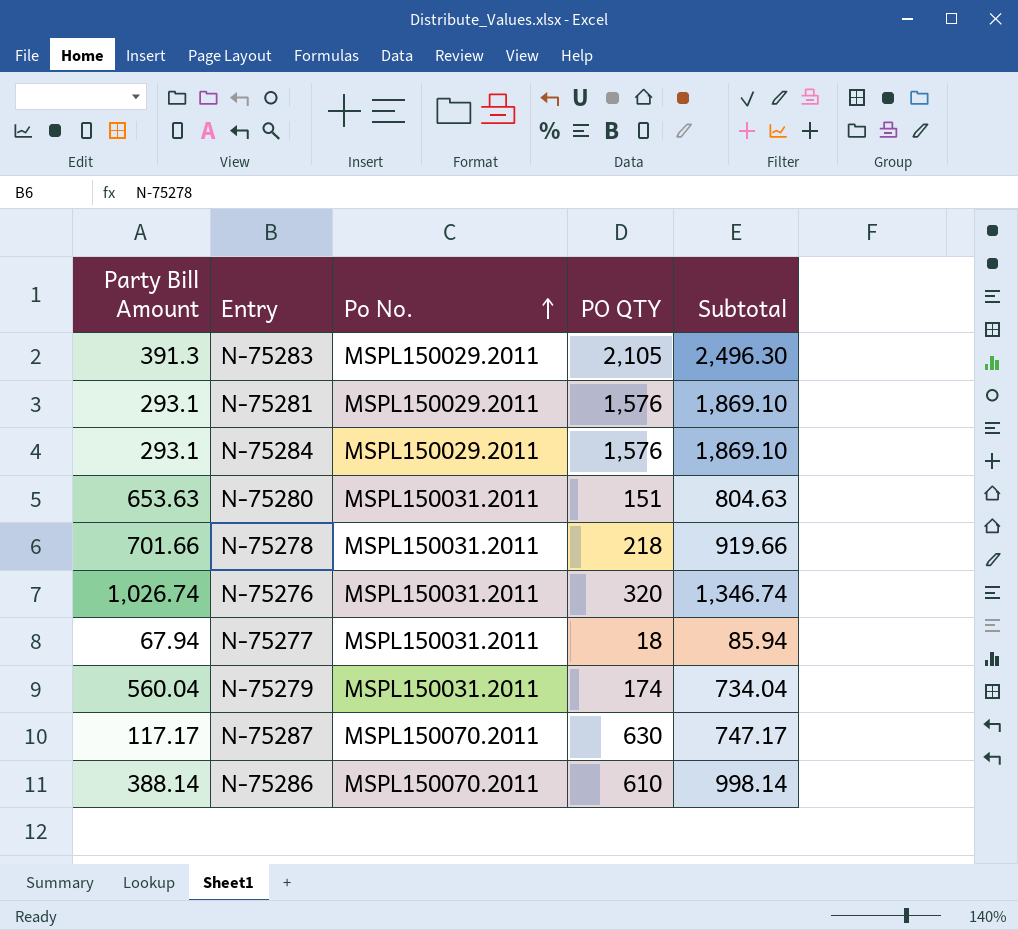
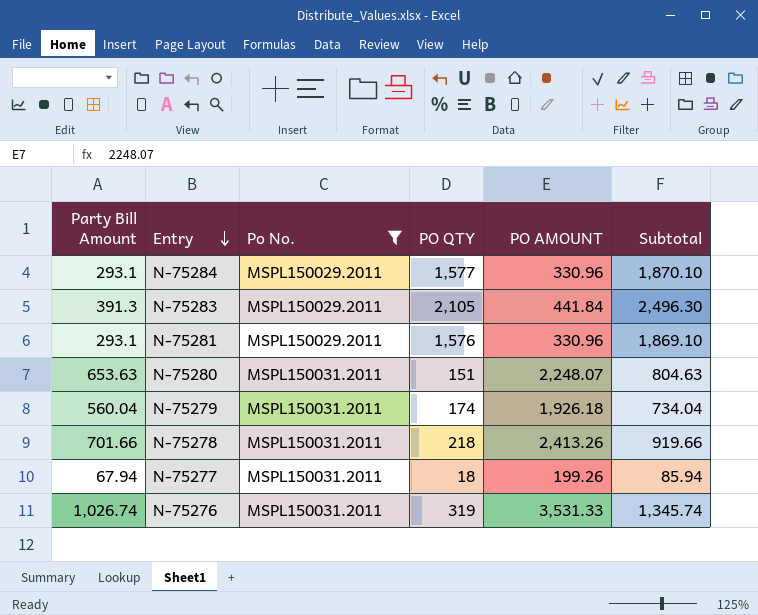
filter: none -> Po No. != MSPL150070.2011
row order: Po No. ascending -> Entry descending
column PO AMOUNT | position: none -> 5
N-75284 | PO QTY: 1,576 -> 1,577
N-75284 | Subtotal: 1,869.10 -> 1,870.10
N-75276 | PO QTY: 320 -> 319
N-75276 | Subtotal: 1,346.74 -> 1,345.74

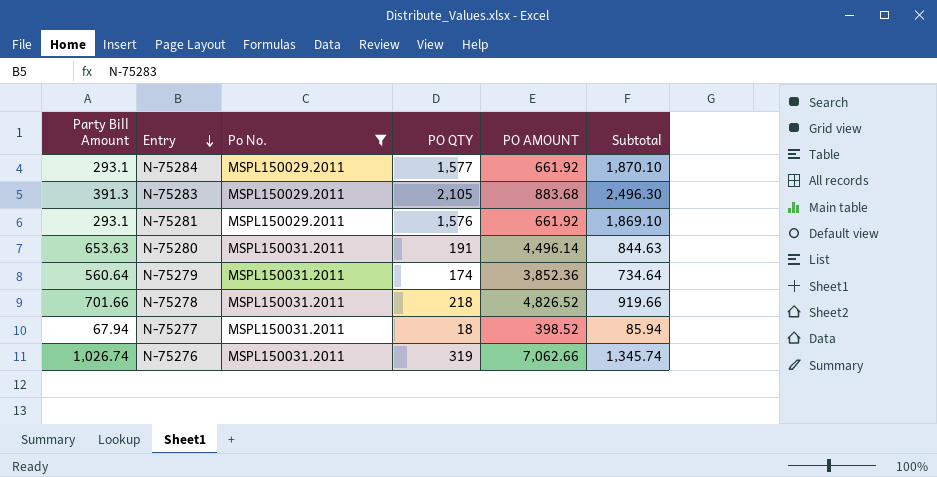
N-75284 | PO AMOUNT: 330.96 -> 661.92
N-75283 | PO AMOUNT: 441.84 -> 883.68
N-75281 | PO AMOUNT: 330.96 -> 661.92
N-75280 | PO QTY: 151 -> 191
N-75280 | PO AMOUNT: 2,248.07 -> 4,496.14
N-75280 | Subtotal: 804.63 -> 844.63
N-75279 | Party Bill Amount: 560.04 -> 560.64
N-75279 | PO AMOUNT: 1,926.18 -> 3,852.36
N-75279 | Subtotal: 734.04 -> 734.64
N-75278 | PO AMOUNT: 2,413.26 -> 4,826.52
N-75277 | PO AMOUNT: 199.26 -> 398.52
N-75276 | PO AMOUNT: 3,531.33 -> 7,062.66

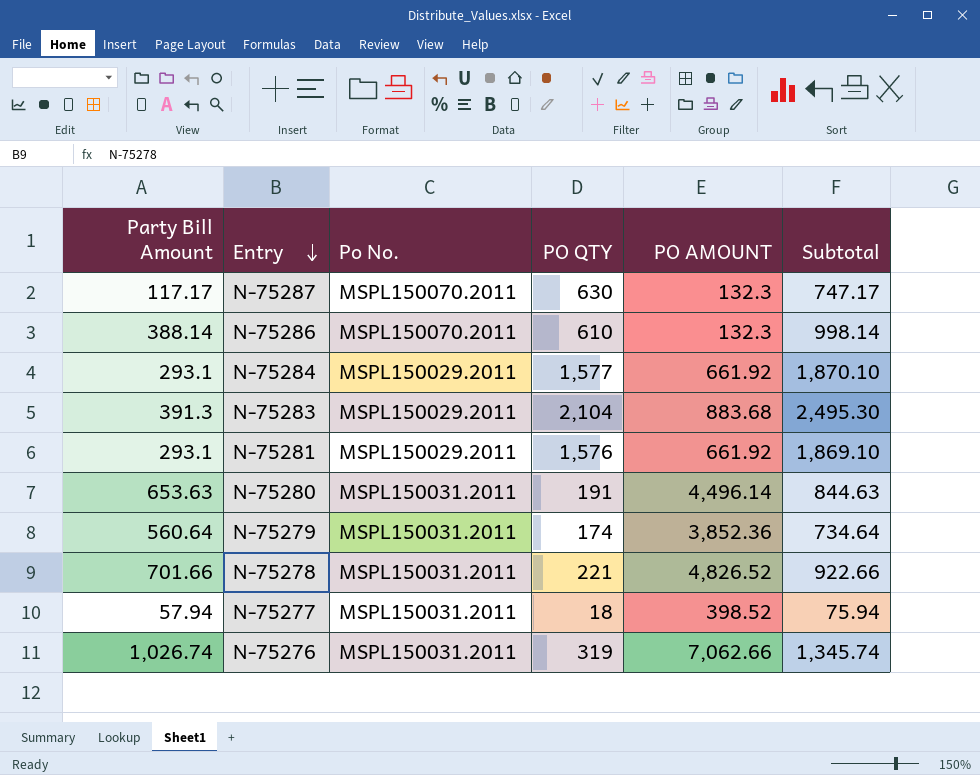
filter: Po No. != MSPL150070.2011 -> none
N-75283 | PO QTY: 2,105 -> 2,104
N-75283 | Subtotal: 2,496.30 -> 2,495.30
N-75278 | PO QTY: 218 -> 221
N-75278 | Subtotal: 919.66 -> 922.66
N-75277 | Party Bill Amount: 67.94 -> 57.94
N-75277 | Subtotal: 85.94 -> 75.94

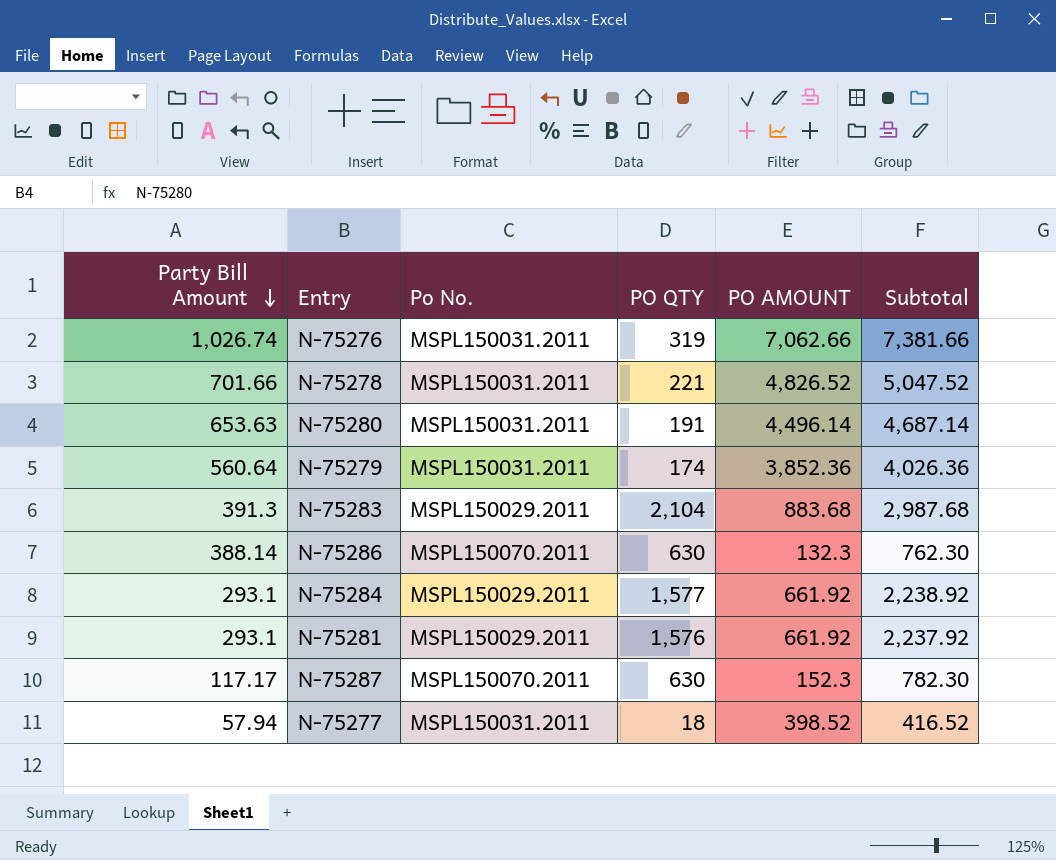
row order: Entry descending -> Party Bill Amount descending
column Subtotal | formula: [Party Bill Amount] + [PO QTY] -> [PO QTY] + [PO AMOUNT]
N-75286 | PO QTY: 610 -> 630
N-75287 | PO AMOUNT: 132.3 -> 152.3

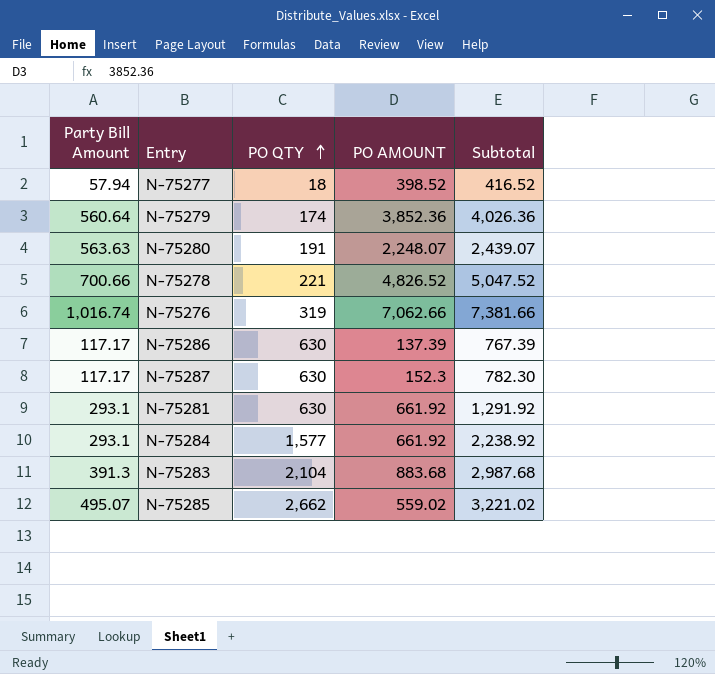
row order: Party Bill Amount descending -> PO QTY ascending
column Po No. | position: 3 -> none
N-75280 | Party Bill Amount: 653.63 -> 563.63
N-75280 | PO AMOUNT: 4,496.14 -> 2,248.07
N-75280 | Subtotal: 4,687.14 -> 2,439.07
N-75278 | Party Bill Amount: 701.66 -> 700.66
N-75276 | Party Bill Amount: 1,026.74 -> 1,016.74
N-75286 | Party Bill Amount: 388.14 -> 117.17
N-75286 | PO AMOUNT: 132.3 -> 137.39
N-75286 | Subtotal: 762.30 -> 767.39
N-75281 | PO QTY: 1,576 -> 630
N-75281 | Subtotal: 2,237.92 -> 1,291.92
row N-75285: none -> 495.07 | 2,662 | 559.02 | 3,221.02

